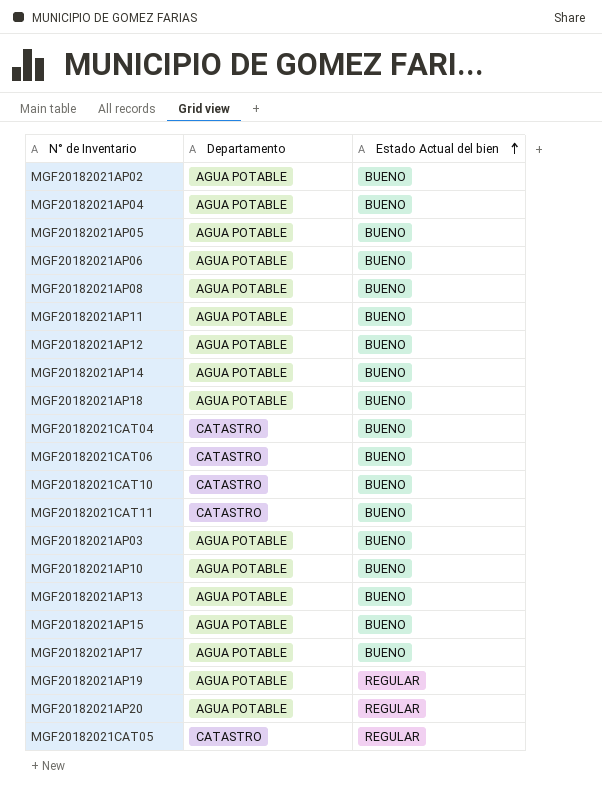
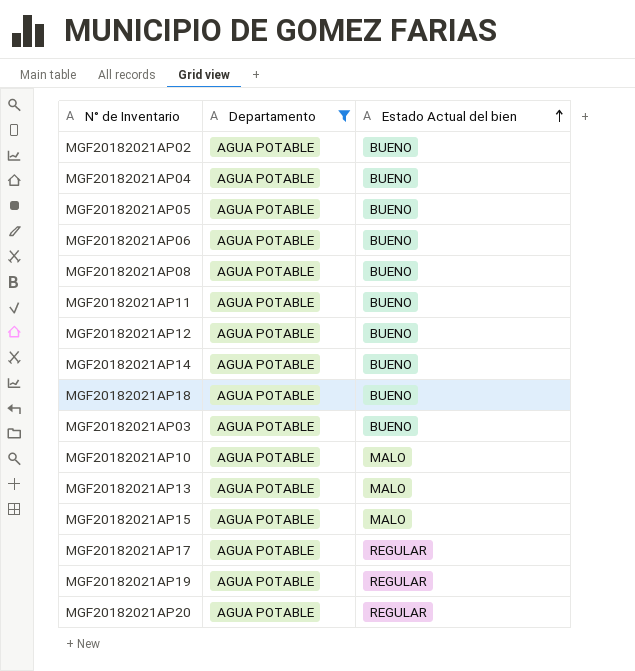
filter: none -> Departamento = AGUA POTABLE
MGF20182021AP10 | Estado Actual del bien: BUENO -> MALO
MGF20182021AP13 | Estado Actual del bien: BUENO -> MALO
MGF20182021AP15 | Estado Actual del bien: BUENO -> MALO
MGF20182021AP17 | Estado Actual del bien: BUENO -> REGULAR

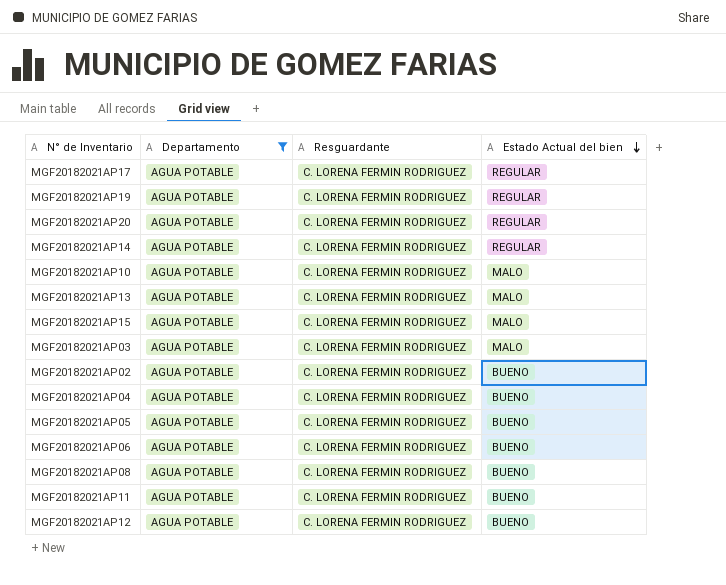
row order: Estado Actual del bien ascending -> Estado Actual del bien descending
column Resguardante | position: none -> 3
row MGF20182021AP18: AGUA POTABLE | BUENO -> none
MGF20182021AP14 | Estado Actual del bien: BUENO -> REGULAR
MGF20182021AP03 | Estado Actual del bien: BUENO -> MALO

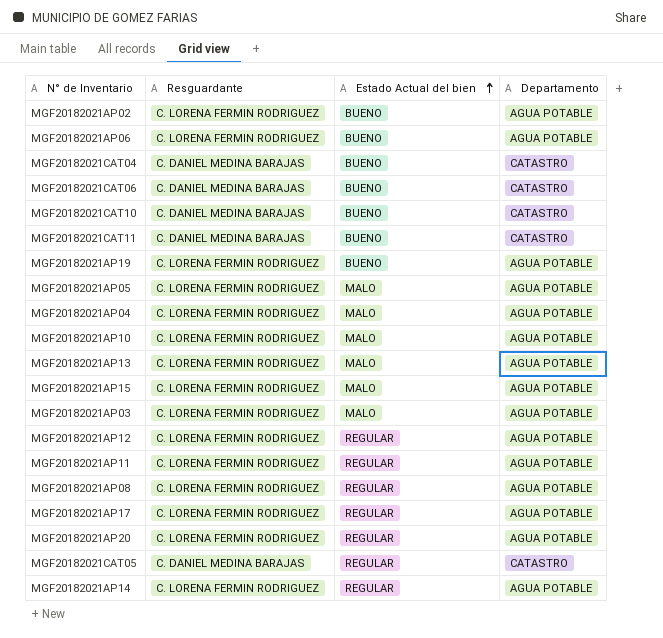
filter: Departamento = AGUA POTABLE -> none
row order: Estado Actual del bien descending -> Estado Actual del bien ascending
column Departamento | position: 2 -> 4
MGF20182021AP19 | Estado Actual del bien: REGULAR -> BUENO
MGF20182021AP05 | Estado Actual del bien: BUENO -> MALO
MGF20182021AP04 | Estado Actual del bien: BUENO -> MALO
MGF20182021AP12 | Estado Actual del bien: BUENO -> REGULAR
MGF20182021AP11 | Estado Actual del bien: BUENO -> REGULAR
MGF20182021AP08 | Estado Actual del bien: BUENO -> REGULAR

